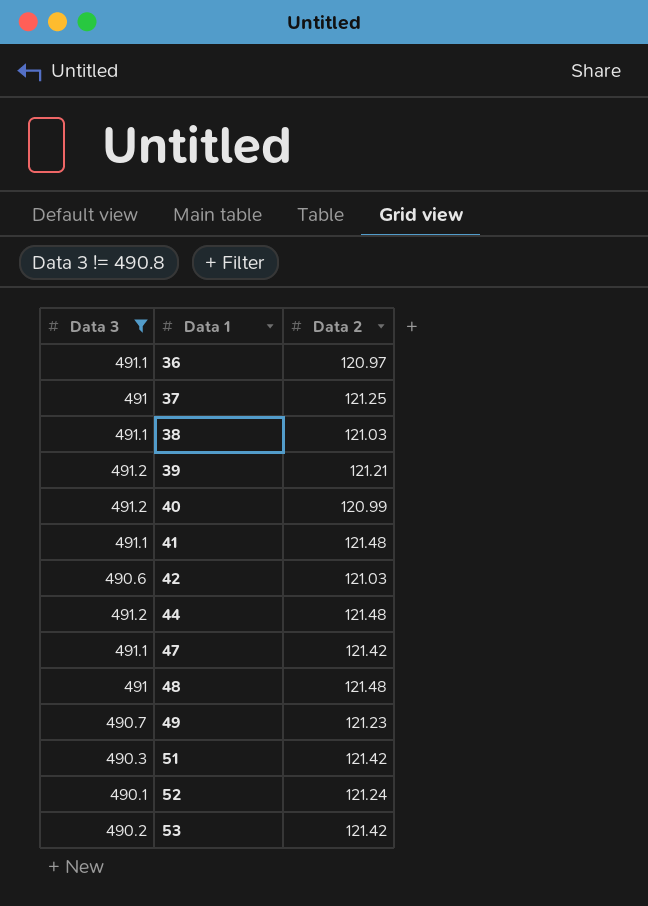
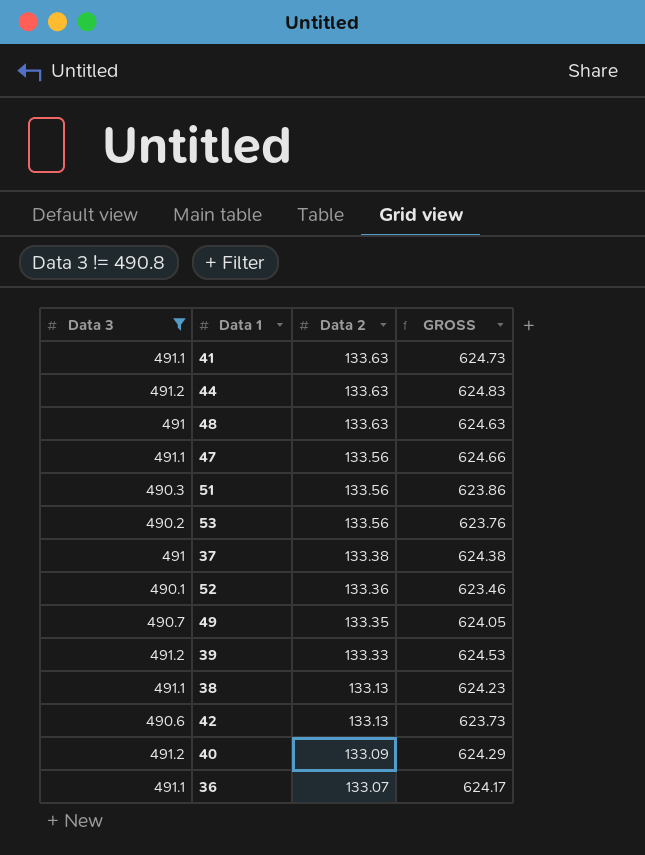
row order: Data 1 ascending -> Data 2 descending
column GROSS | formula: none -> [Data 3] + [Data 2]
41 | Data 2: 121.48 -> 133.63
44 | Data 2: 121.48 -> 133.63
48 | Data 2: 121.48 -> 133.63
47 | Data 2: 121.42 -> 133.56
51 | Data 2: 121.42 -> 133.56
53 | Data 2: 121.42 -> 133.56
37 | Data 2: 121.25 -> 133.38
52 | Data 2: 121.24 -> 133.36
49 | Data 2: 121.23 -> 133.35
39 | Data 2: 121.21 -> 133.33
38 | Data 2: 121.03 -> 133.13
42 | Data 2: 121.03 -> 133.13
40 | Data 2: 120.99 -> 133.09
36 | Data 2: 120.97 -> 133.07

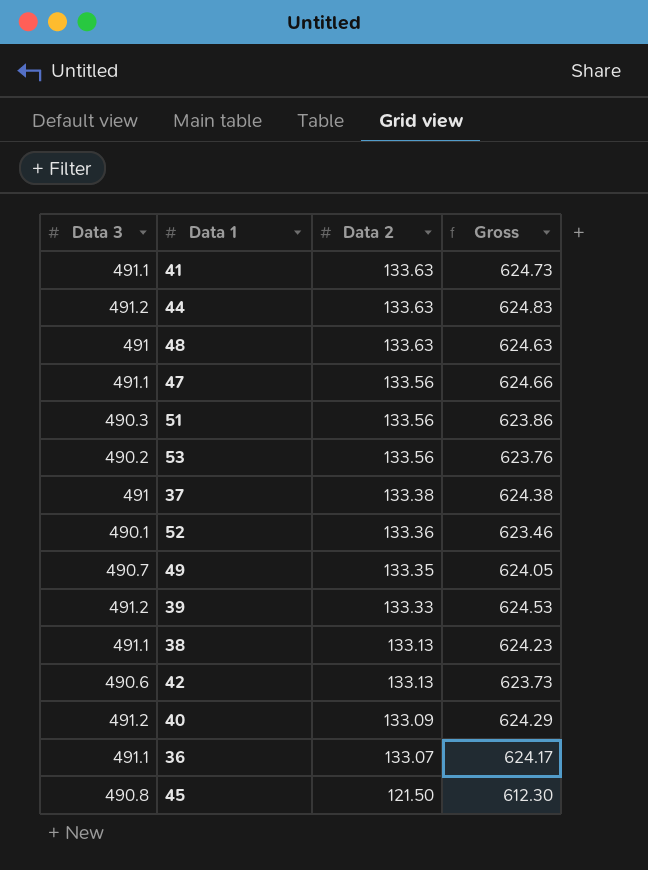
filter: Data 3 != 490.8 -> none
column name: GROSS -> Gross

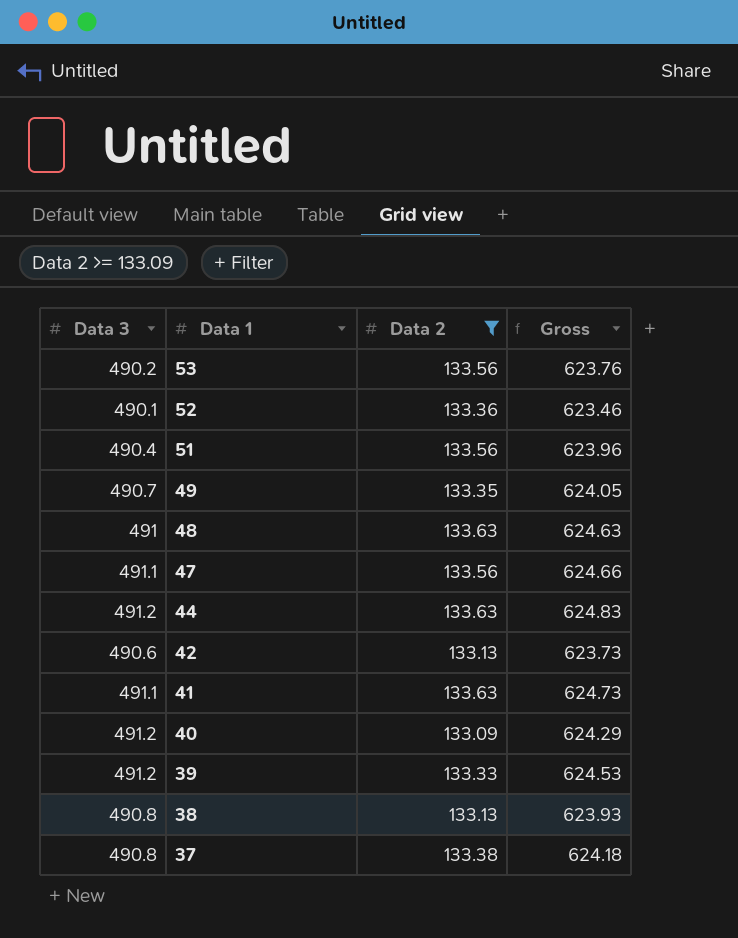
filter: none -> Data 2 >= 133.09
row order: Data 2 descending -> Data 1 descending
51 | Data 3: 490.3 -> 490.4
51 | Gross: 623.86 -> 623.96
38 | Data 3: 491.1 -> 490.8
38 | Gross: 624.23 -> 623.93
37 | Data 3: 491 -> 490.8
37 | Gross: 624.38 -> 624.18

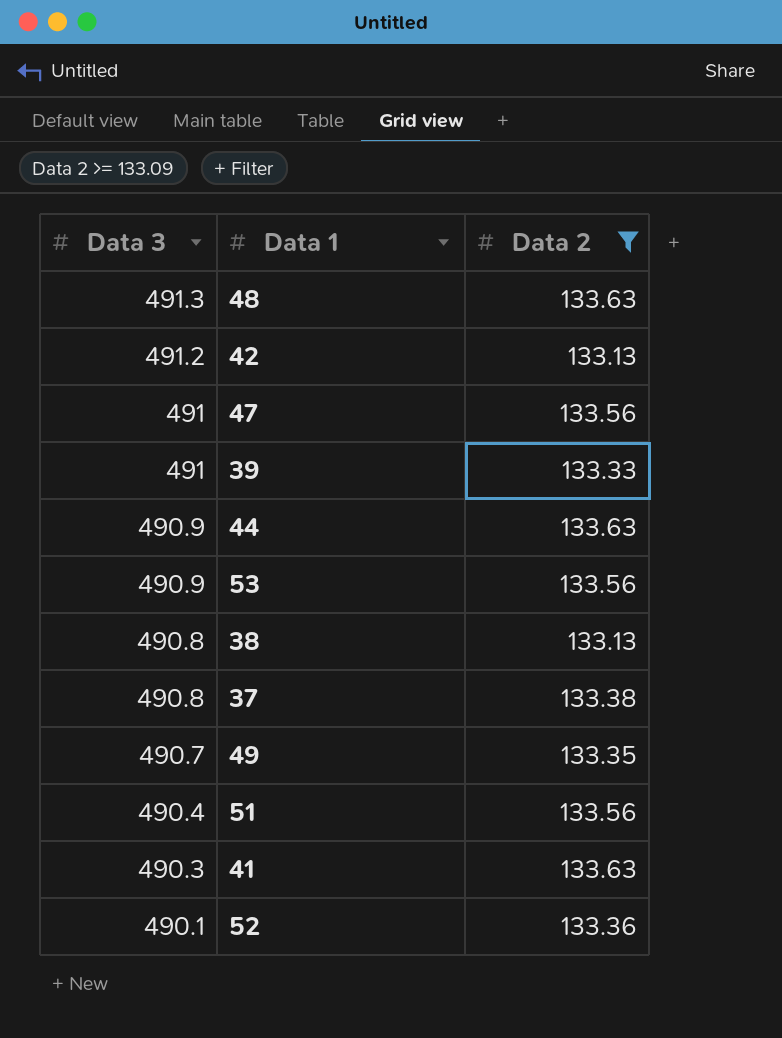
row order: Data 1 descending -> Data 3 descending
column Gross | formula: [Data 3] + [Data 2] -> none
row 40: 491.2 | 133.09 | 624.29 -> none
48 | Data 3: 491 -> 491.3
42 | Data 3: 490.6 -> 491.2
47 | Data 3: 491.1 -> 491
39 | Data 3: 491.2 -> 491
44 | Data 3: 491.2 -> 490.9
53 | Data 3: 490.2 -> 490.9
41 | Data 3: 491.1 -> 490.3

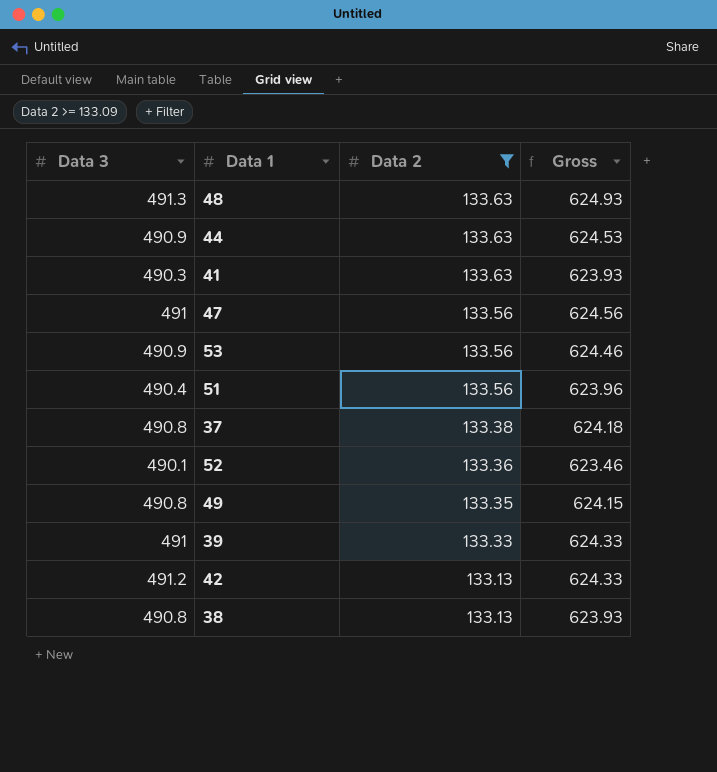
row order: Data 3 descending -> Data 2 descending
column Gross | formula: none -> [Data 3] + [Data 2]
49 | Data 3: 490.7 -> 490.8

